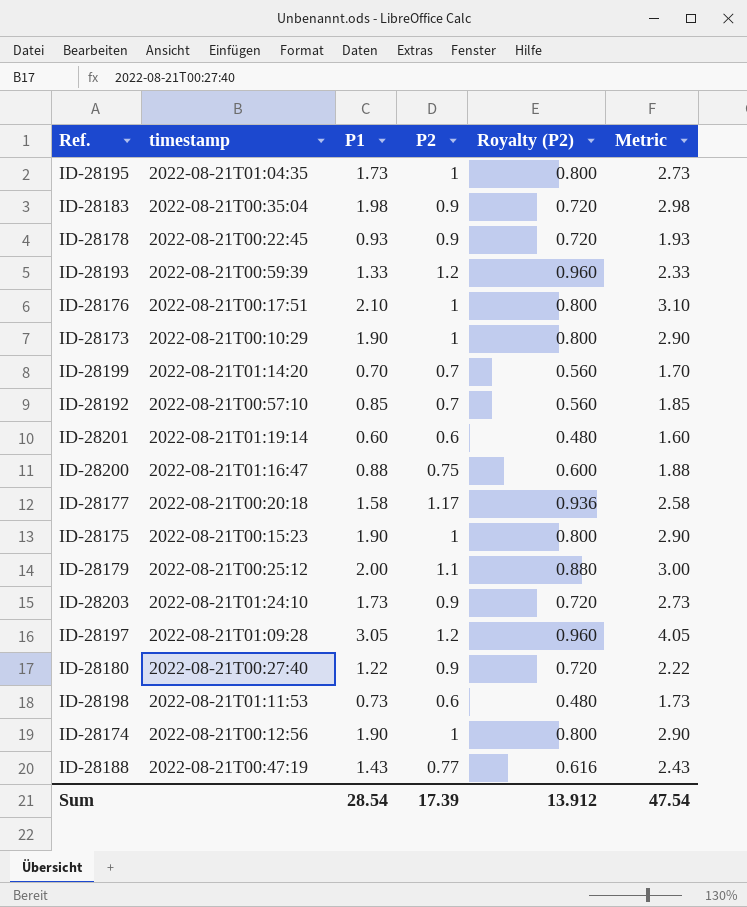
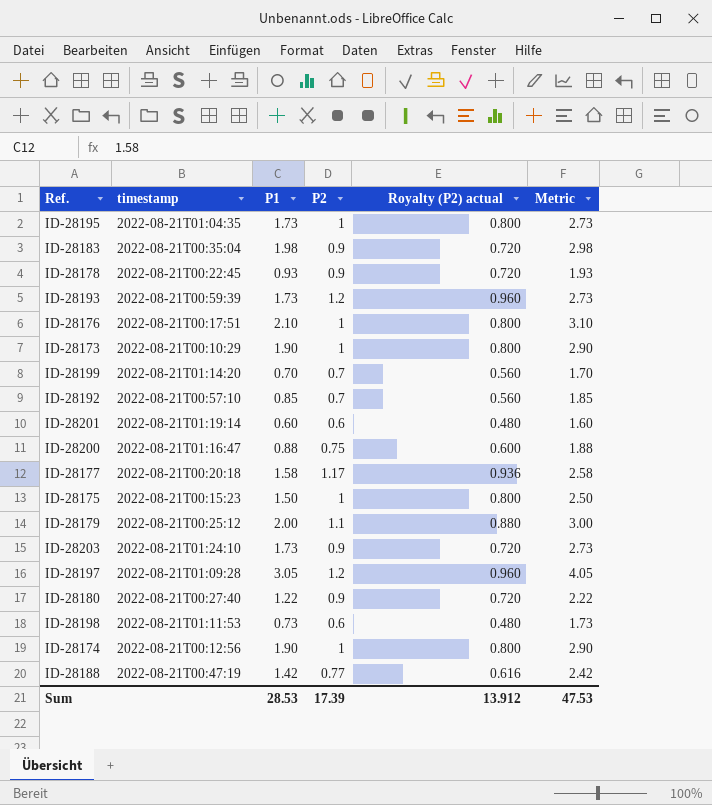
column name: Royalty (P2) -> Royalty (P2) actual
ID-28193 | P1: 1.33 -> 1.73
ID-28193 | Metric: 2.33 -> 2.73
ID-28175 | P1: 1.90 -> 1.50
ID-28175 | Metric: 2.90 -> 2.50
ID-28188 | P1: 1.43 -> 1.42
ID-28188 | Metric: 2.43 -> 2.42
Sum | P1: 28.54 -> 28.53
Sum | Metric: 47.54 -> 47.53

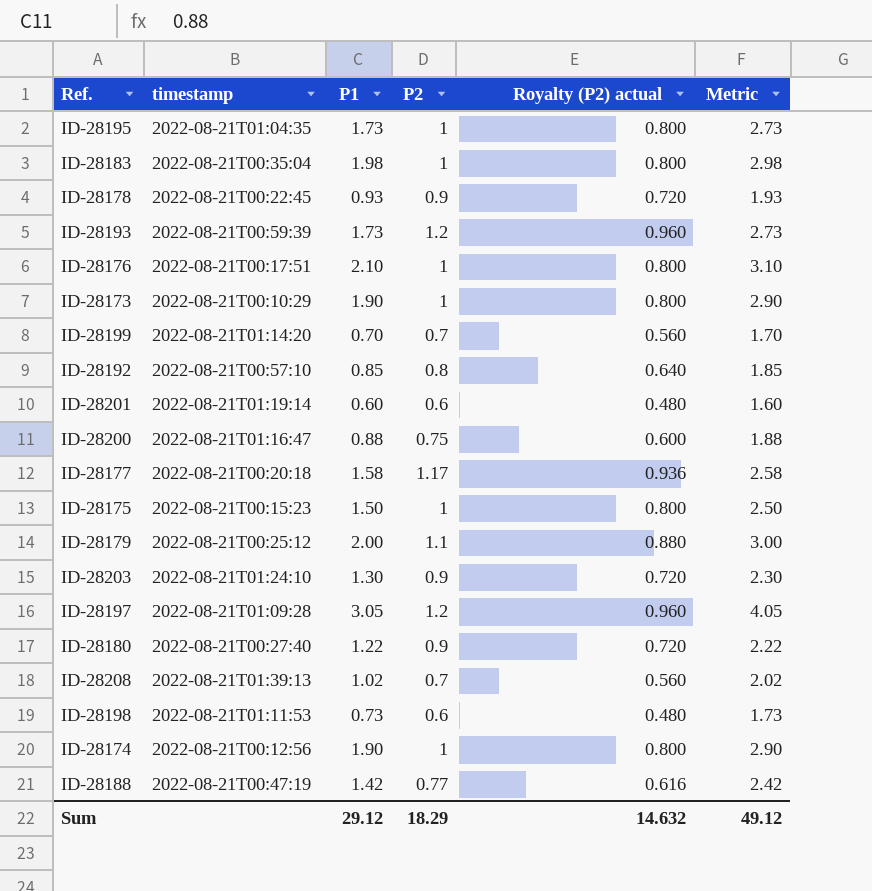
ID-28183 | P2: 0.9 -> 1
ID-28183 | Royalty (P2) actual: 0.720 -> 0.800
ID-28192 | P2: 0.7 -> 0.8
ID-28192 | Royalty (P2) actual: 0.560 -> 0.640
ID-28203 | P1: 1.73 -> 1.30
ID-28203 | Metric: 2.73 -> 2.30
row ID-28208: none -> 2022-08-21T01:39:13 | 1.02 | 0.7 | 0.560 | 2.02
Sum | P1: 28.53 -> 29.12
Sum | P2: 17.39 -> 18.29
Sum | Royalty (P2) actual: 13.912 -> 14.632
Sum | Metric: 47.53 -> 49.12

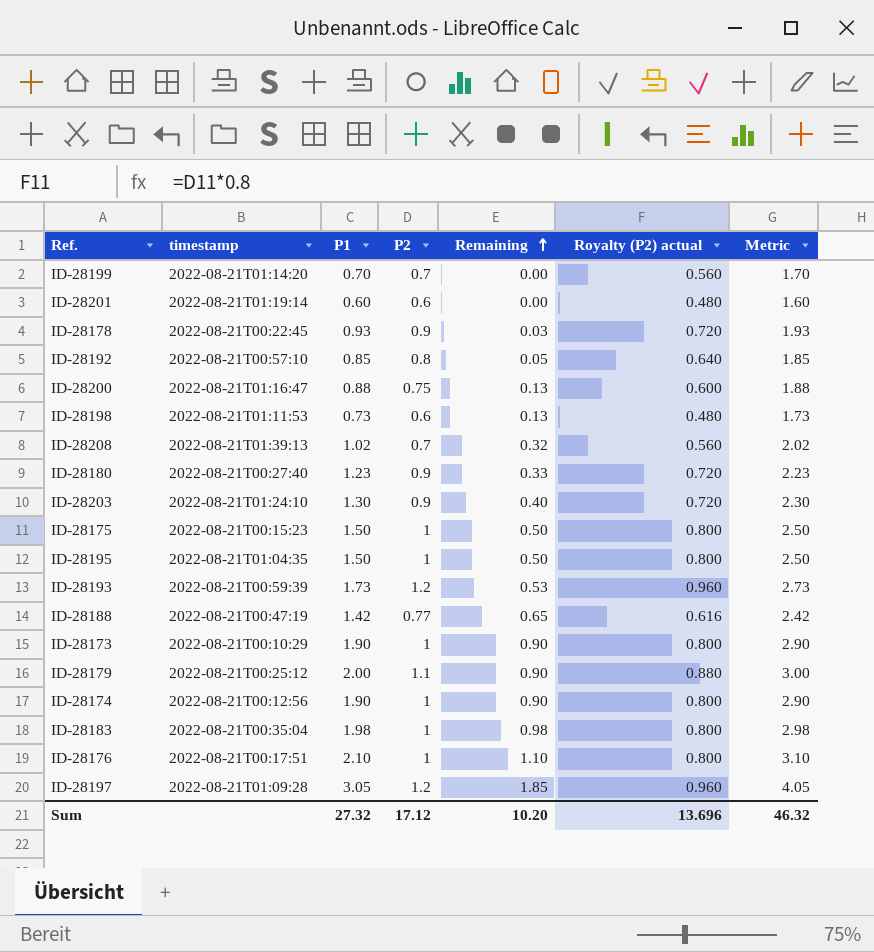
row order: none -> Remaining ascending
column Remaining | formula: none -> [P1] - [P2]
row ID-28177: 2022-08-21T00:20:18 | 1.58 | 1.17 | 0.936 | 2.58 -> none
ID-28180 | P1: 1.22 -> 1.23
ID-28180 | Metric: 2.22 -> 2.23
ID-28195 | P1: 1.73 -> 1.50
ID-28195 | Metric: 2.73 -> 2.50
Sum | P1: 29.12 -> 27.32
Sum | P2: 18.29 -> 17.12
Sum | Royalty (P2) actual: 14.632 -> 13.696
Sum | Metric: 49.12 -> 46.32

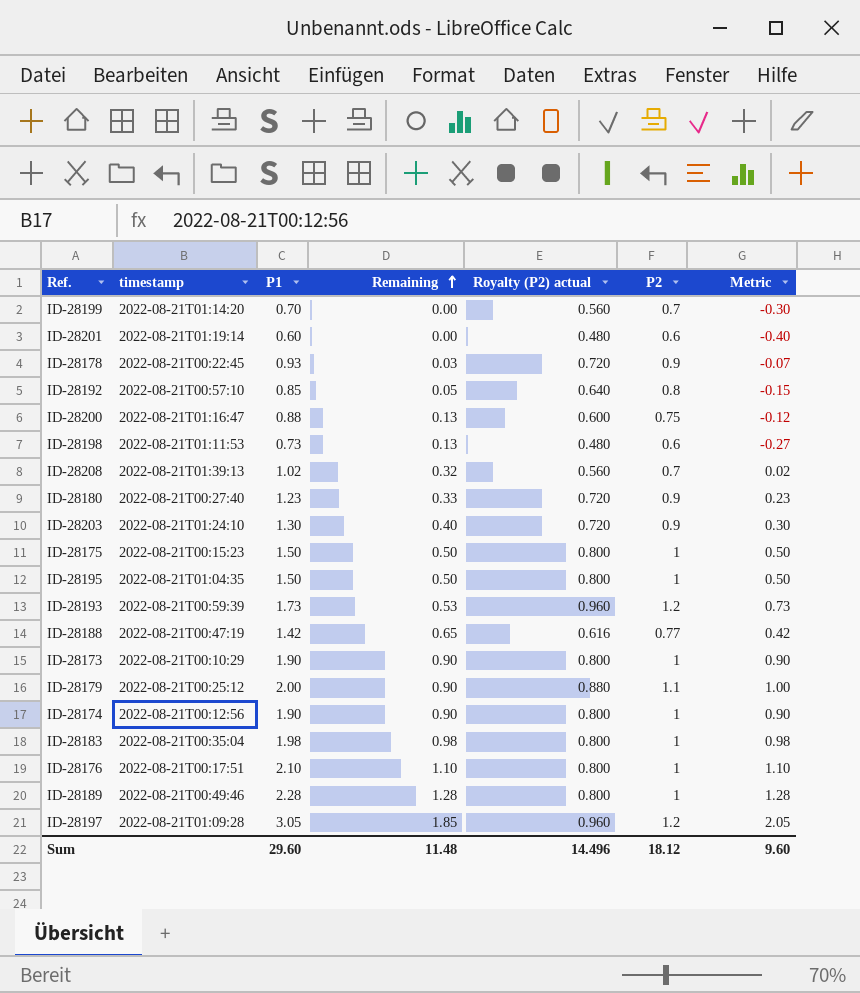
column P2 | position: 4 -> 6
column Metric | formula: [P1] + 1 -> [P1] - 1
row ID-28189: none -> 2022-08-21T00:49:46 | 2.28 | 1.28 | 0.800 | 1 | 1.28
Sum | P1: 27.32 -> 29.60
Sum | Remaining: 10.20 -> 11.48
Sum | Royalty (P2) actual: 13.696 -> 14.496
Sum | P2: 17.12 -> 18.12
Sum | Metric: 46.32 -> 9.60

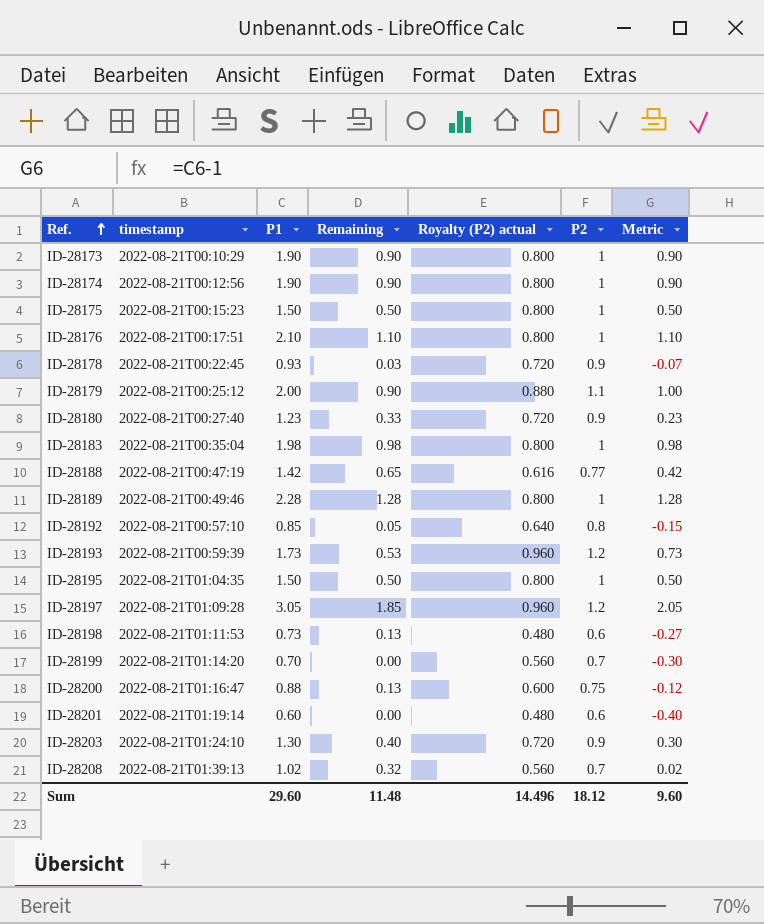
row order: Remaining ascending -> Ref. ascending

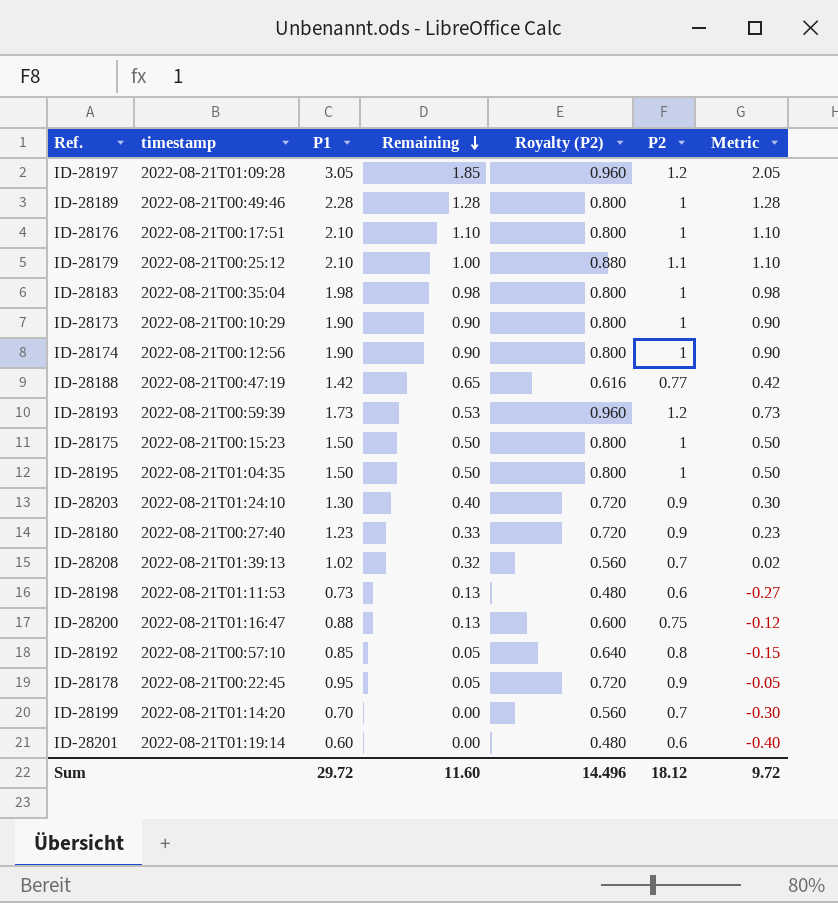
row order: Ref. ascending -> Remaining descending
column name: Royalty (P2) actual -> Royalty (P2)
ID-28179 | P1: 2.00 -> 2.10
ID-28179 | Remaining: 0.90 -> 1.00
ID-28179 | Metric: 1.00 -> 1.10
ID-28178 | P1: 0.93 -> 0.95
ID-28178 | Remaining: 0.03 -> 0.05
ID-28178 | Metric: -0.07 -> -0.05
Sum | P1: 29.60 -> 29.72
Sum | Remaining: 11.48 -> 11.60
Sum | Metric: 9.60 -> 9.72

